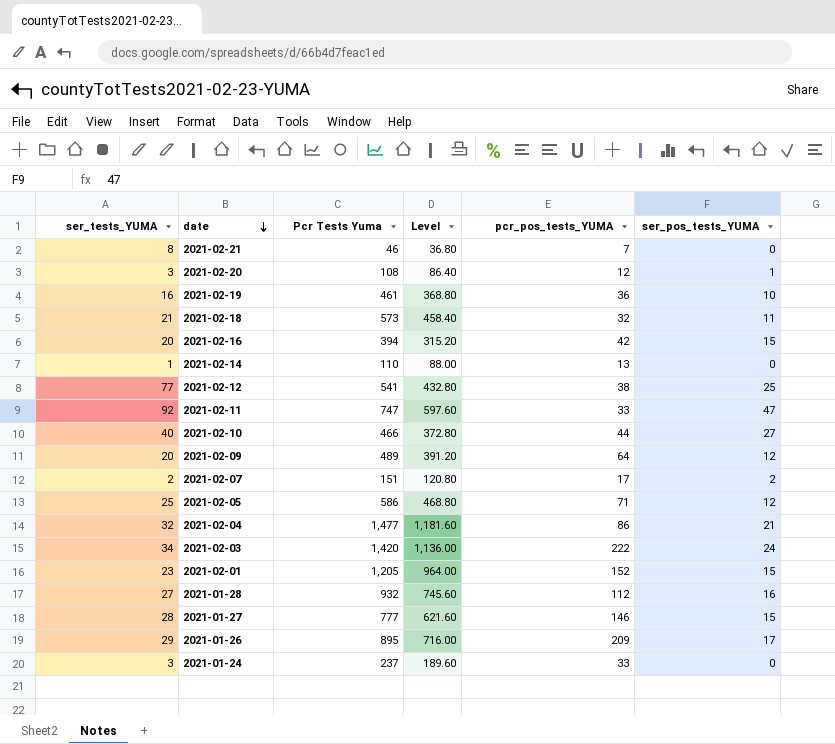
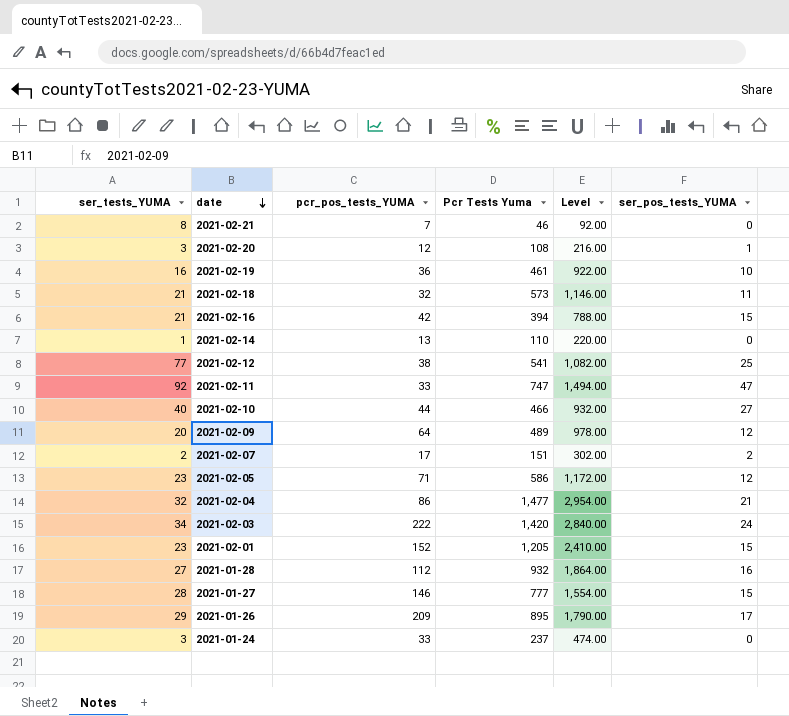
column pcr_pos_tests_YUMA | position: 5 -> 3
column Level | formula: [Pcr Tests Yuma] * 0.8 -> [Pcr Tests Yuma] * 2
2021-02-16 | ser_tests_YUMA: 20 -> 21
2021-02-05 | ser_tests_YUMA: 25 -> 23

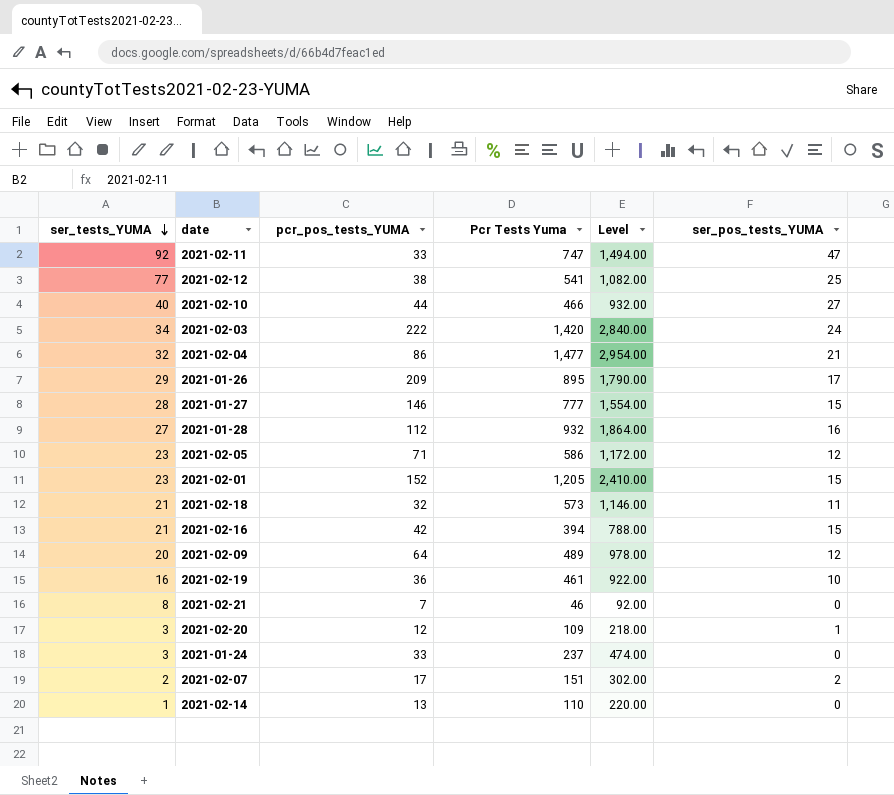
row order: date descending -> ser_tests_YUMA descending
2021-02-20 | Pcr Tests Yuma: 108 -> 109
2021-02-20 | Level: 216.00 -> 218.00

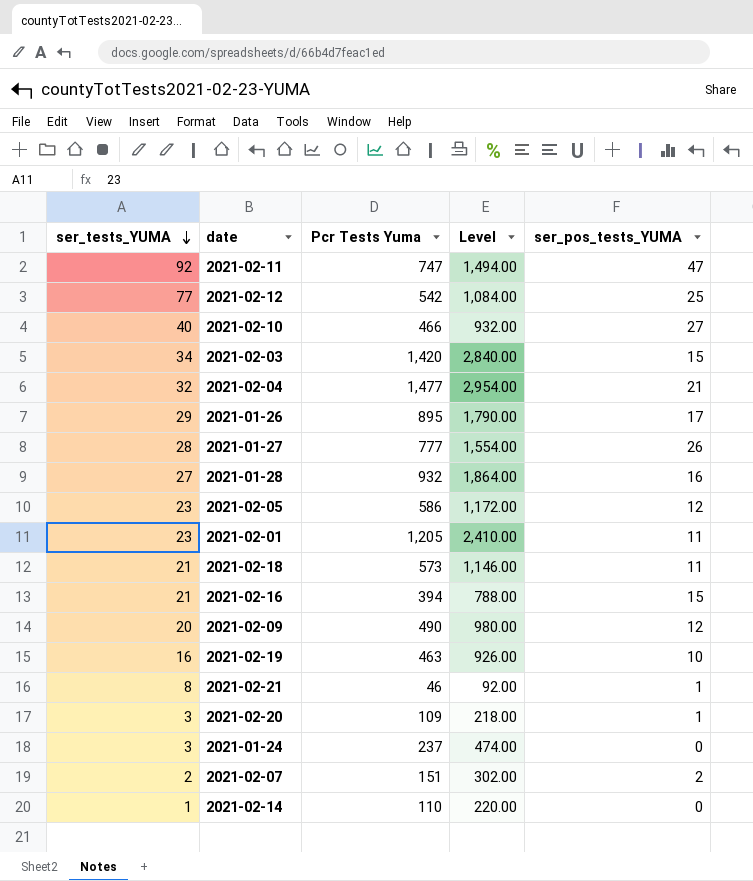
column pcr_pos_tests_YUMA | position: 3 -> none
2021-02-12 | Pcr Tests Yuma: 541 -> 542
2021-02-12 | Level: 1,082.00 -> 1,084.00
2021-02-03 | ser_pos_tests_YUMA: 24 -> 15
2021-01-27 | ser_pos_tests_YUMA: 15 -> 26
2021-02-01 | ser_pos_tests_YUMA: 15 -> 11
2021-02-09 | Pcr Tests Yuma: 489 -> 490
2021-02-09 | Level: 978.00 -> 980.00
2021-02-19 | Pcr Tests Yuma: 461 -> 463
2021-02-19 | Level: 922.00 -> 926.00
2021-02-21 | ser_pos_tests_YUMA: 0 -> 1

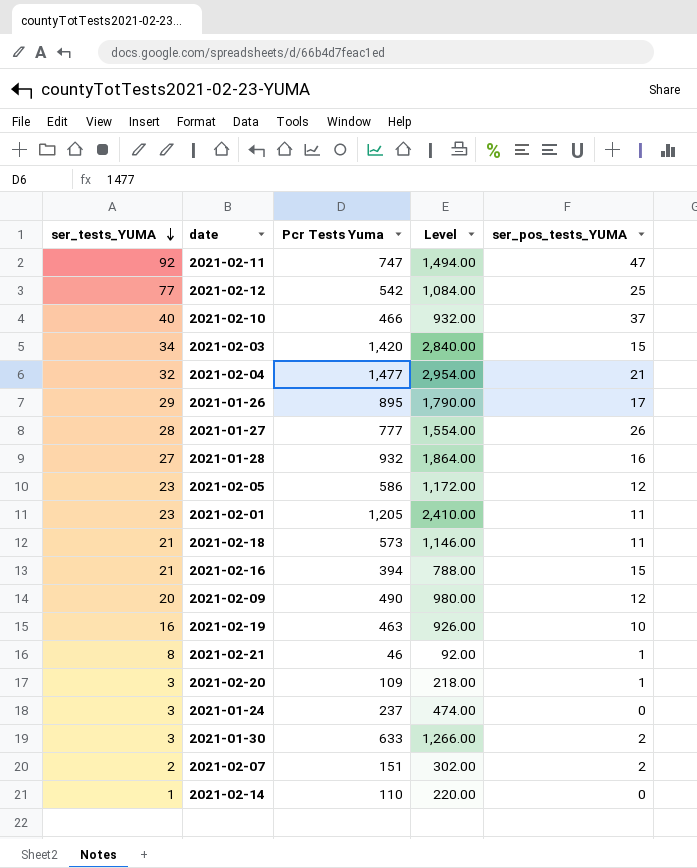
2021-02-10 | ser_pos_tests_YUMA: 27 -> 37
row 2021-01-30: none -> 3 | 633 | 1,266.00 | 2

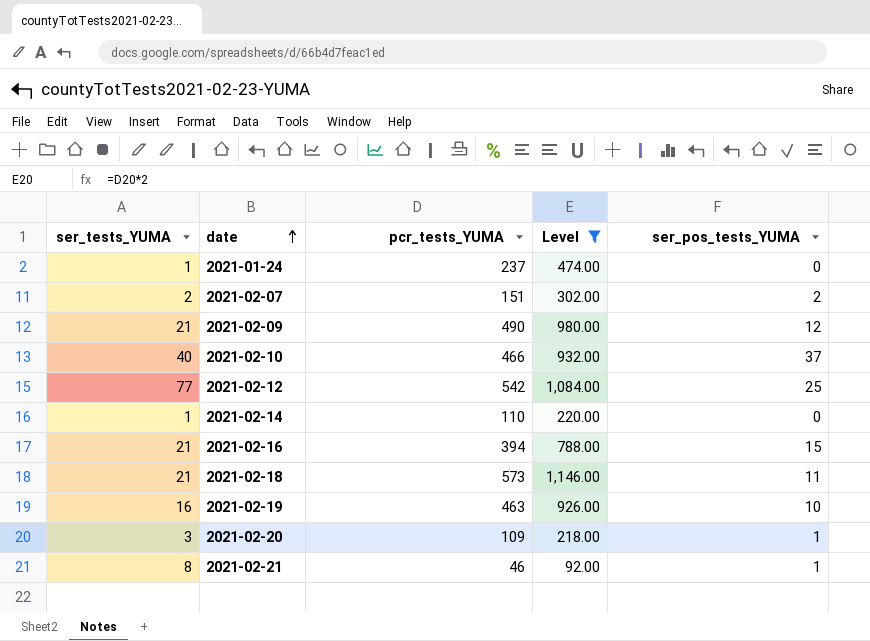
filter: none -> Level <= 1,146.00
row order: ser_tests_YUMA descending -> date ascending
column name: Pcr Tests Yuma -> pcr_tests_YUMA
2021-01-24 | ser_tests_YUMA: 3 -> 1
2021-02-09 | ser_tests_YUMA: 20 -> 21

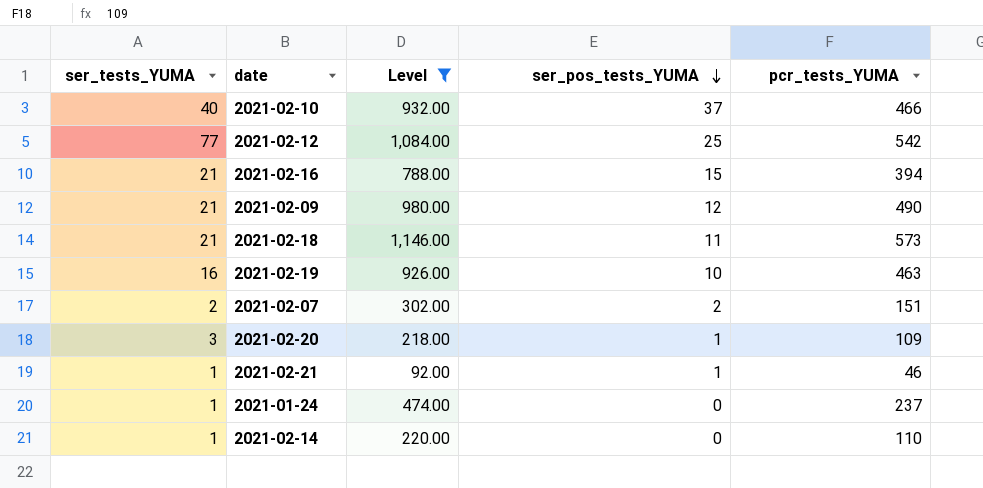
row order: date ascending -> ser_pos_tests_YUMA descending
column pcr_tests_YUMA | position: 3 -> 5
2021-02-21 | ser_tests_YUMA: 8 -> 1

